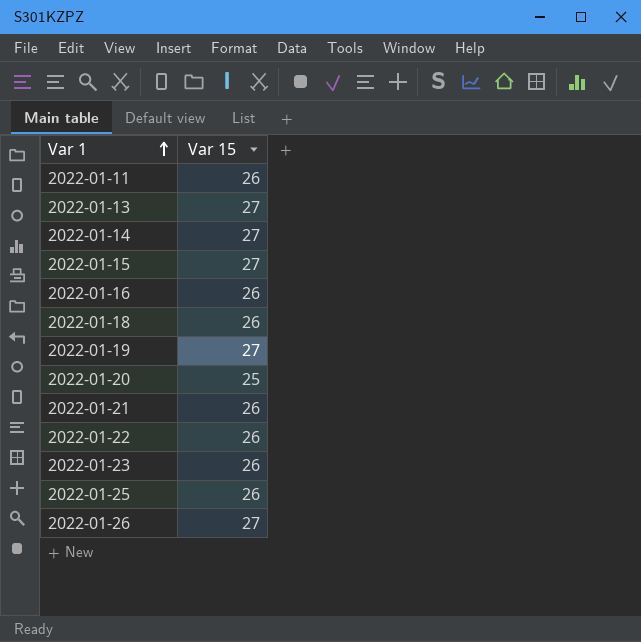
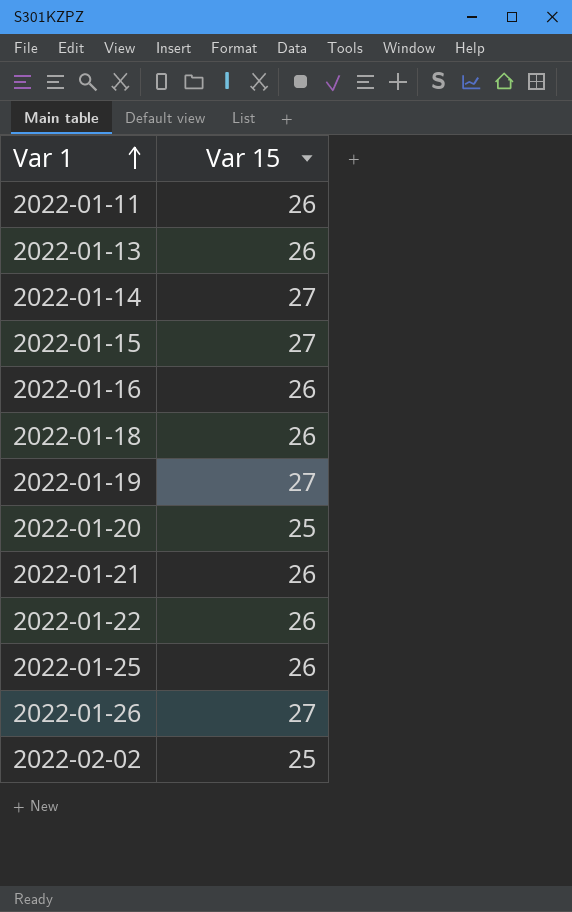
row 2022-01-23: 26 -> none
2022-01-13 | Var 15: 27 -> 26
row 2022-02-02: none -> 25

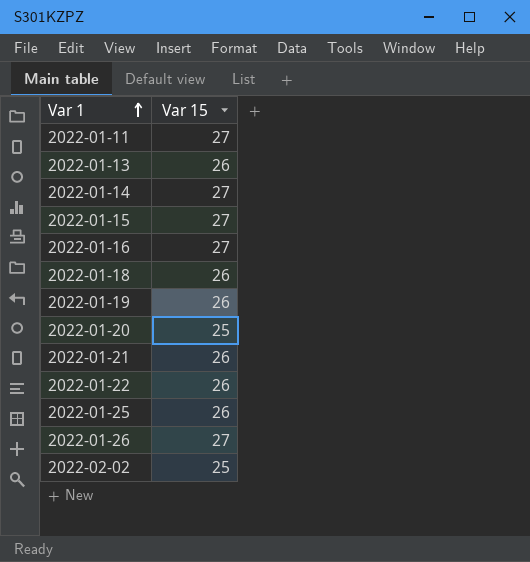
2022-01-11 | Var 15: 26 -> 27
2022-01-16 | Var 15: 26 -> 27
2022-01-19 | Var 15: 27 -> 26

